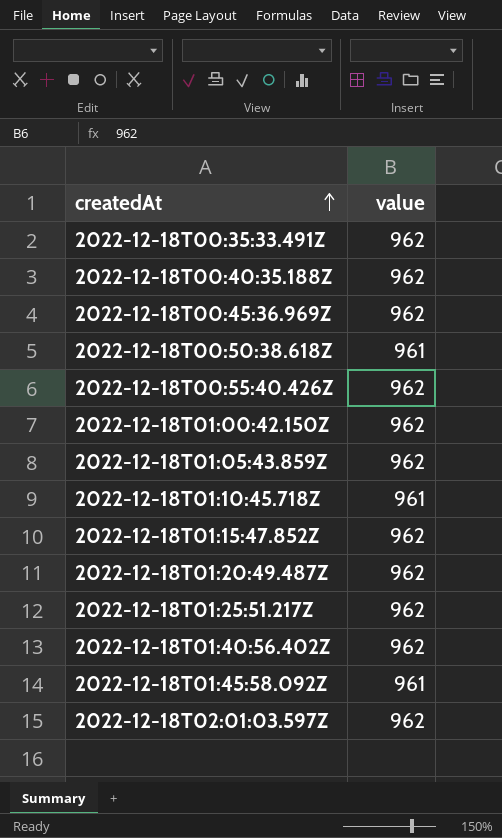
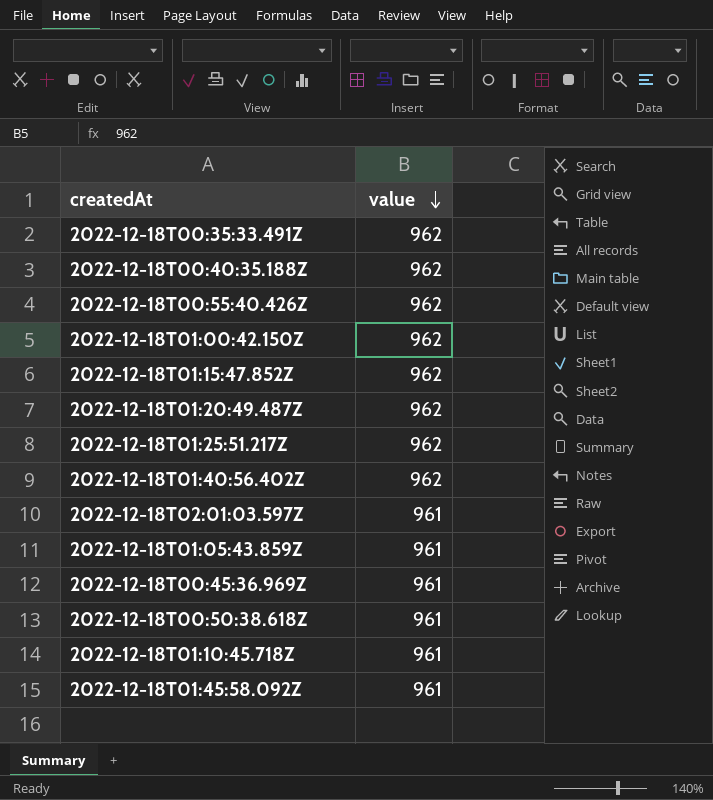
row order: createdAt ascending -> value descending
2022-12-18T02:01:03.597Z | value: 962 -> 961
2022-12-18T01:05:43.859Z | value: 962 -> 961
2022-12-18T00:45:36.969Z | value: 962 -> 961

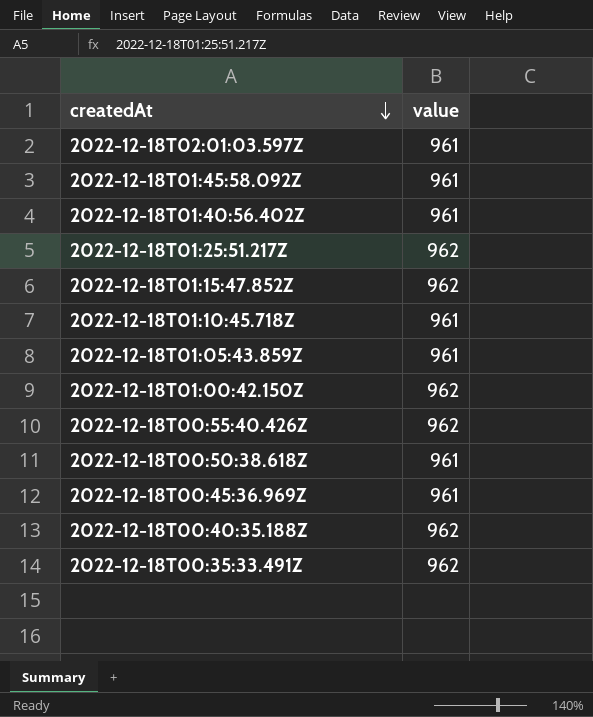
row order: value descending -> createdAt descending
row 2022-12-18T01:20:49.487Z: 962 -> none
2022-12-18T01:40:56.402Z | value: 962 -> 961

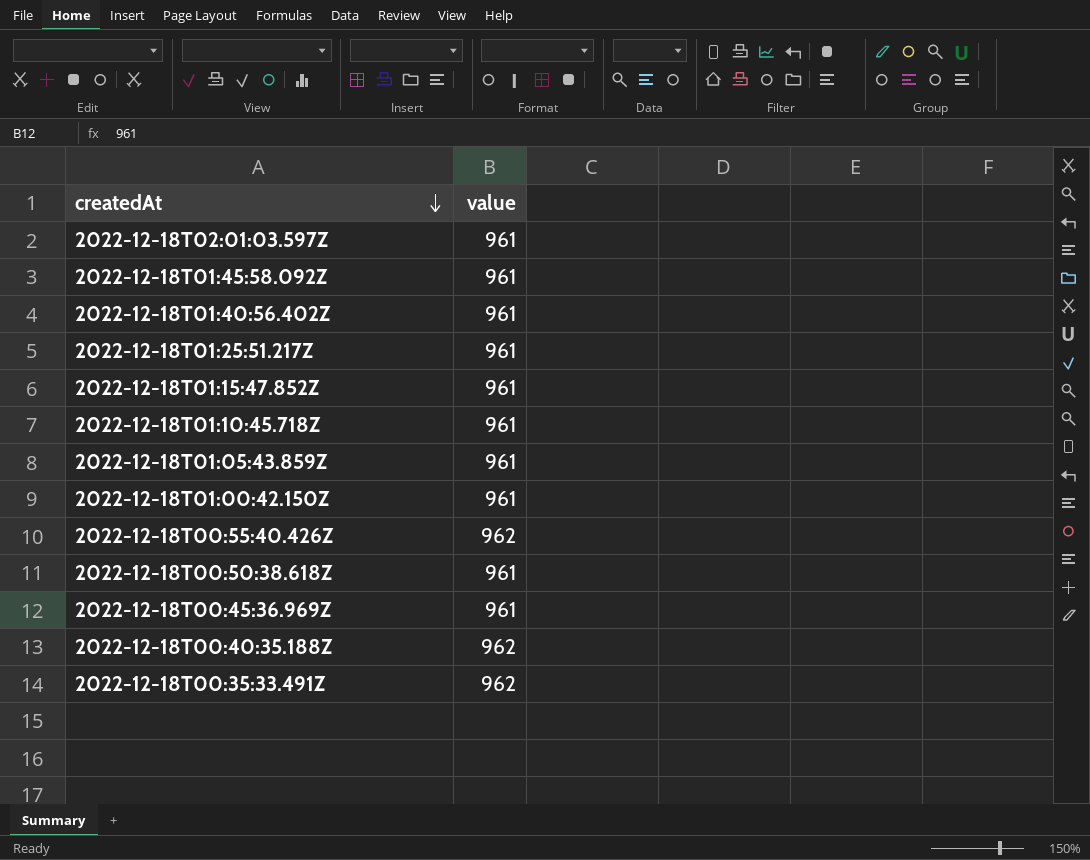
2022-12-18T01:25:51.217Z | value: 962 -> 961
2022-12-18T01:15:47.852Z | value: 962 -> 961
2022-12-18T01:00:42.150Z | value: 962 -> 961

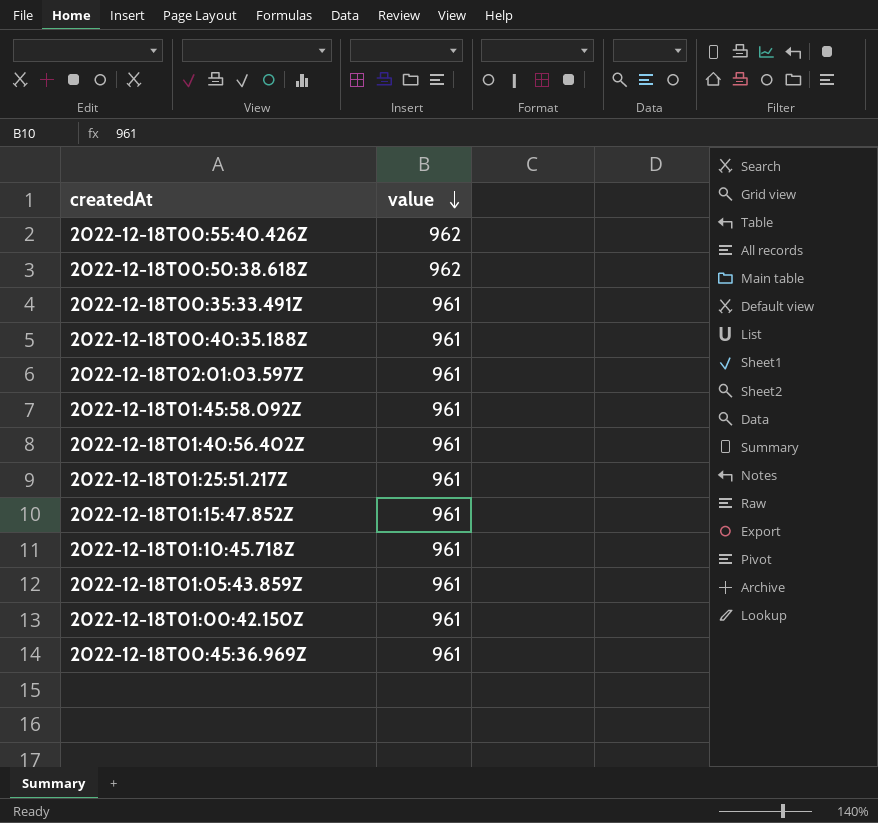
row order: createdAt descending -> value descending
2022-12-18T00:50:38.618Z | value: 961 -> 962
2022-12-18T00:35:33.491Z | value: 962 -> 961
2022-12-18T00:40:35.188Z | value: 962 -> 961

